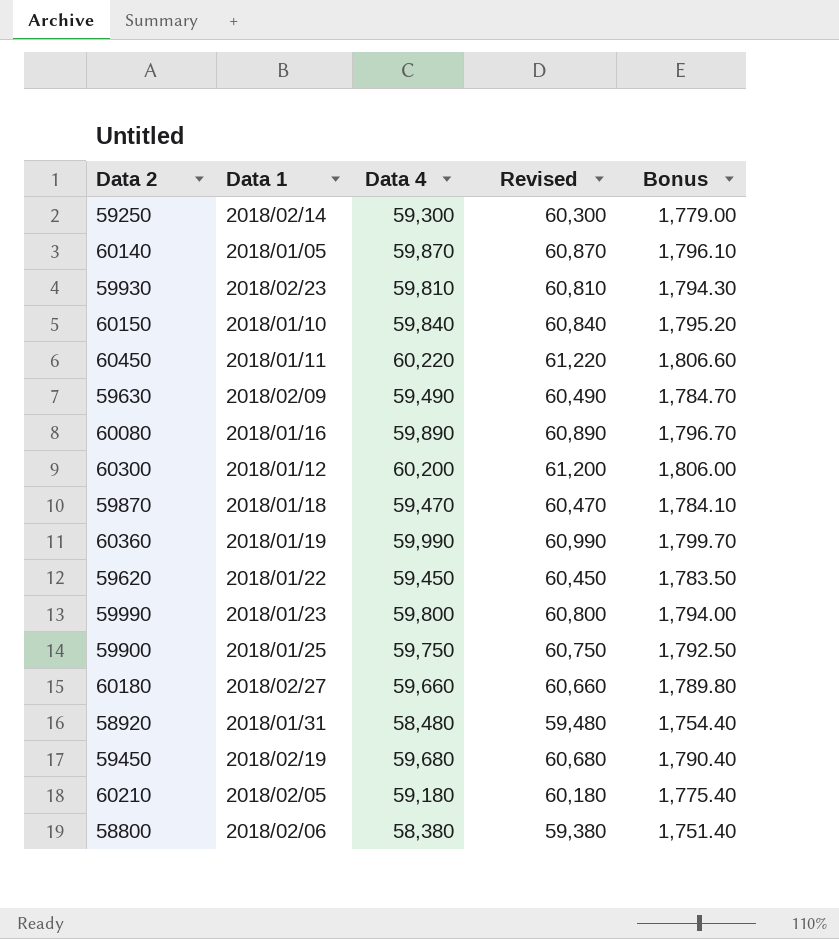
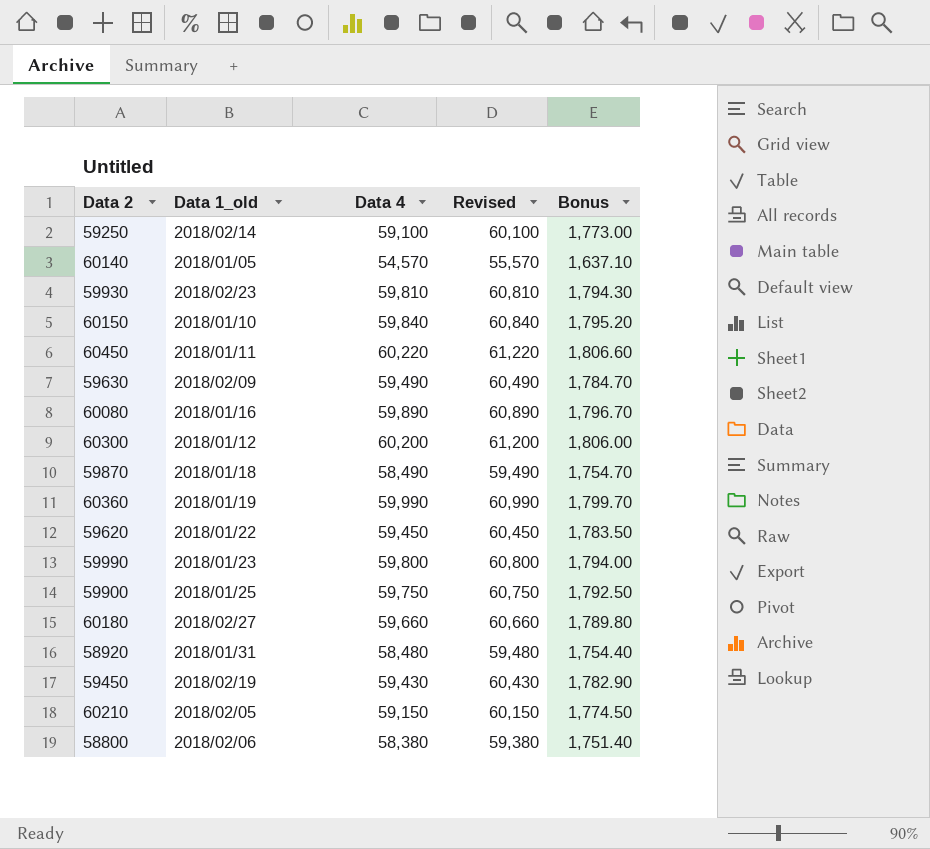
column name: Data 1 -> Data 1_old
59250 | Data 4: 59,300 -> 59,100
59250 | Revised: 60,300 -> 60,100
59250 | Bonus: 1,779.00 -> 1,773.00
60140 | Data 4: 59,870 -> 54,570
60140 | Revised: 60,870 -> 55,570
60140 | Bonus: 1,796.10 -> 1,637.10
59870 | Data 4: 59,470 -> 58,490
59870 | Revised: 60,470 -> 59,490
59870 | Bonus: 1,784.10 -> 1,754.70
59450 | Data 4: 59,680 -> 59,430
59450 | Revised: 60,680 -> 60,430
59450 | Bonus: 1,790.40 -> 1,782.90
60210 | Data 4: 59,180 -> 59,150
60210 | Revised: 60,180 -> 60,150
60210 | Bonus: 1,775.40 -> 1,774.50

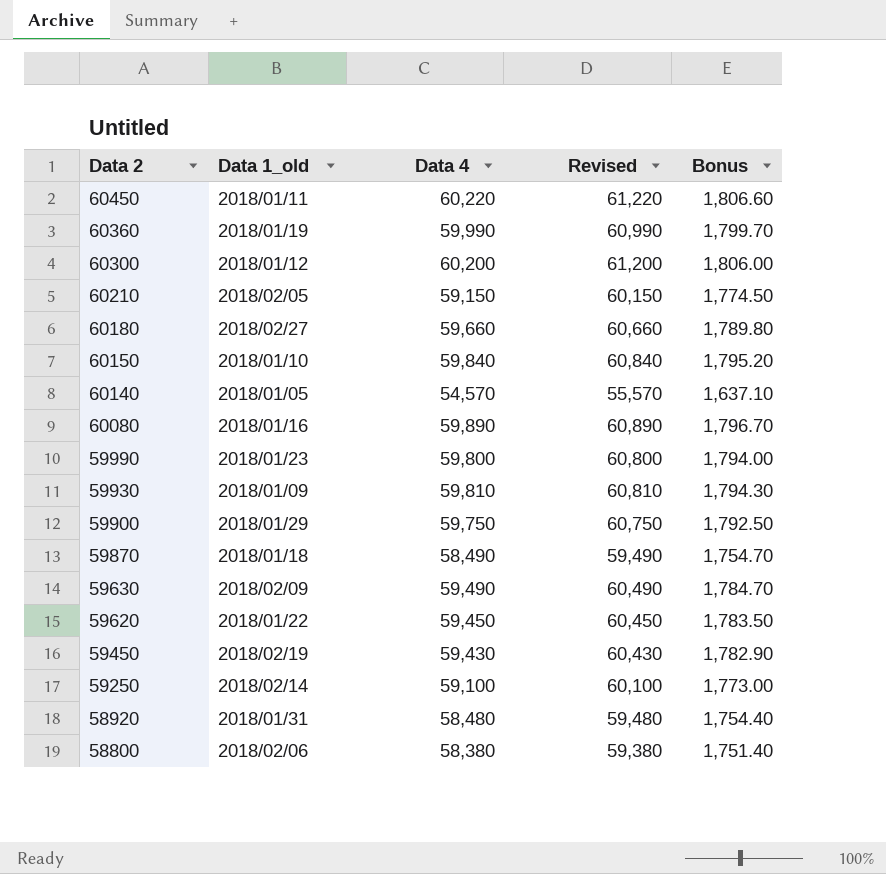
row order: none -> Data 2 descending
59930 | Data 1_old: 2018/02/23 -> 2018/01/09
59900 | Data 1_old: 2018/01/25 -> 2018/01/29

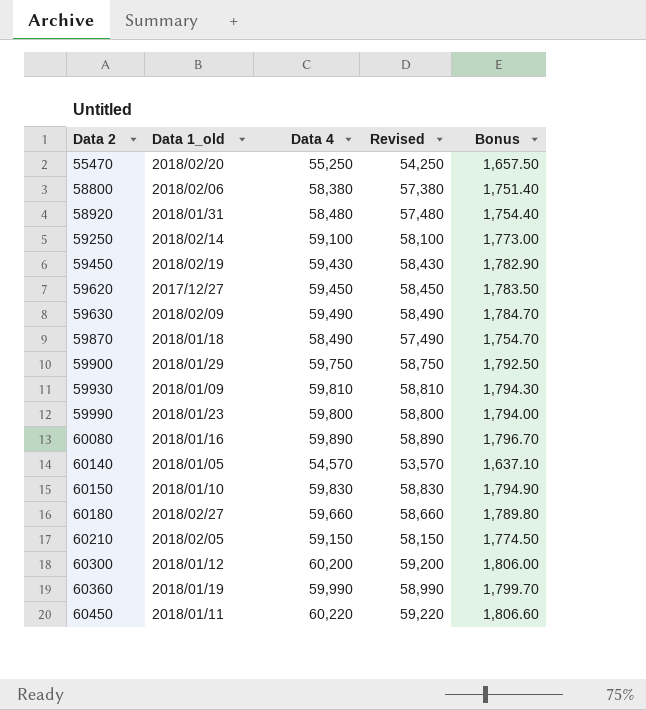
row order: Data 2 descending -> Data 2 ascending
column Revised | formula: [Data 4] + 1000 -> [Data 4] - 1000
row 55470: none -> 2018/02/20 | 55,250 | 54,250 | 1,657.50
59620 | Data 1_old: 2018/01/22 -> 2017/12/27
60150 | Data 4: 59,840 -> 59,830
60150 | Bonus: 1,795.20 -> 1,794.90

